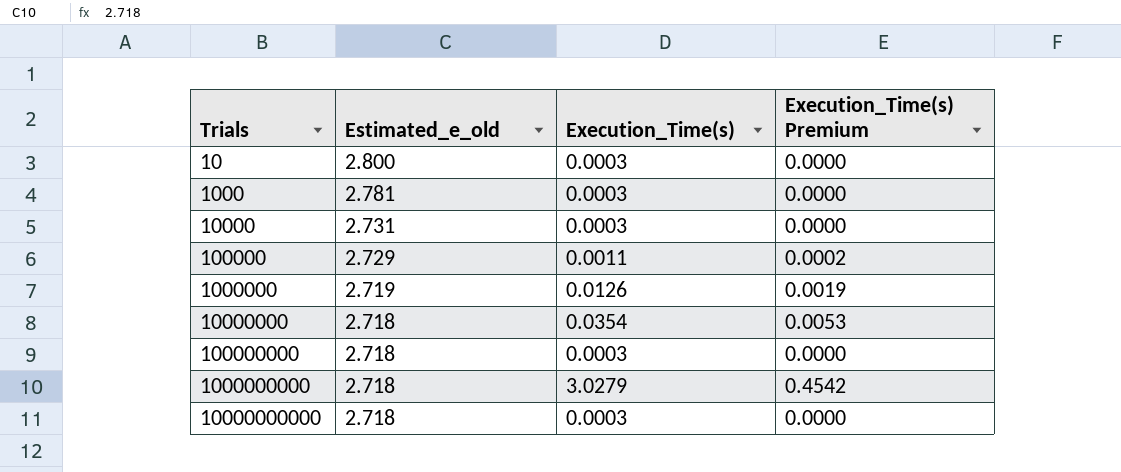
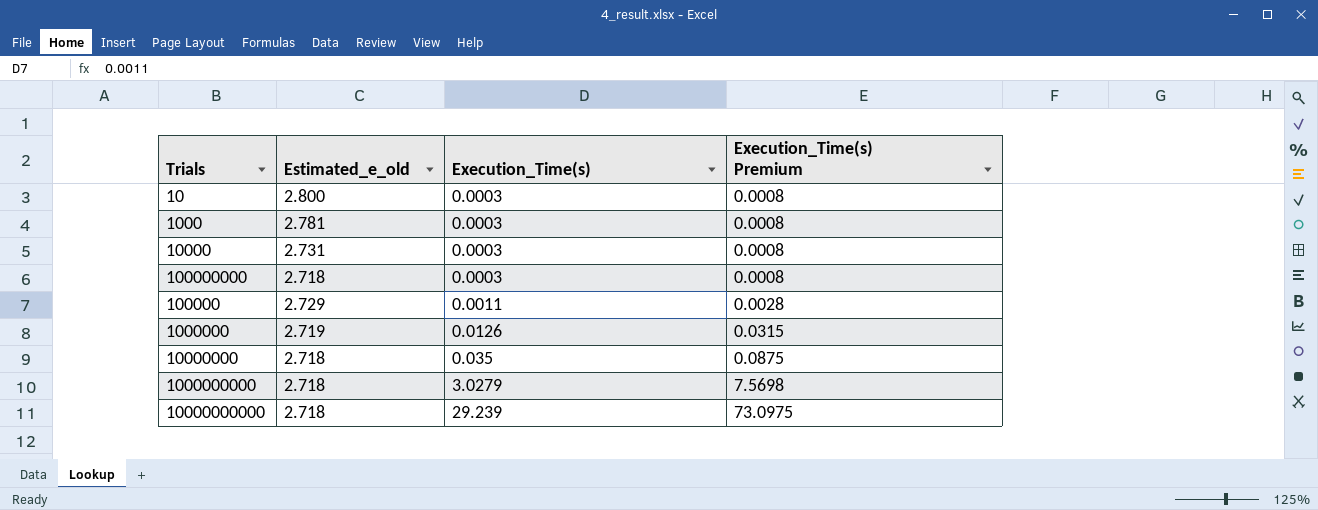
row order: Trials ascending -> Execution_Time(s) ascending
column Execution_Time(s) Premium | formula: [Execution_Time(s)] * 0.15 -> [Execution_Time(s)] * 2.5
10000000 | Execution_Time(s): 0.0354 -> 0.035
10000000000 | Execution_Time(s): 0.0003 -> 29.239

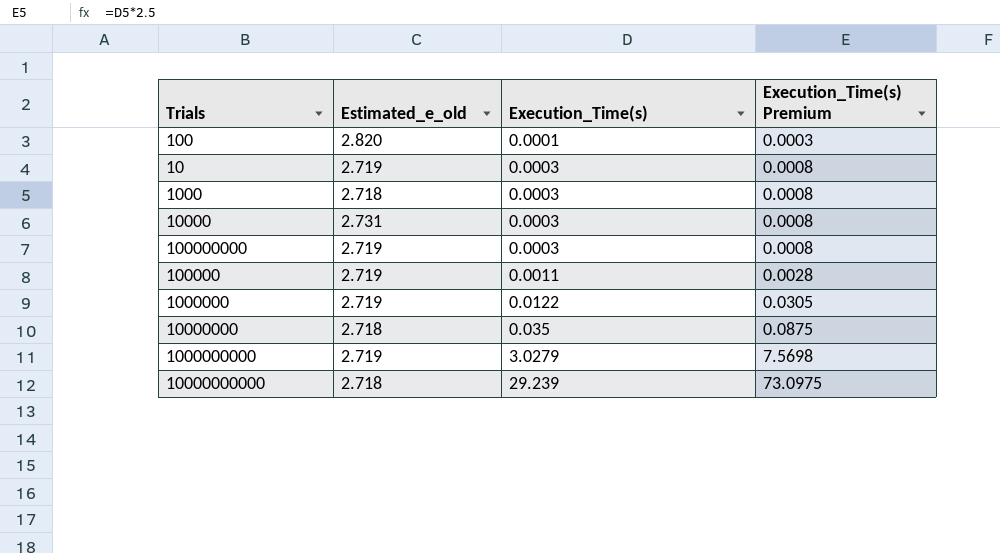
row 100: none -> 2.820 | 0.0001 | 0.0003
10 | Estimated_e_old: 2.800 -> 2.719
1000 | Estimated_e_old: 2.781 -> 2.718
100000000 | Estimated_e_old: 2.718 -> 2.719
100000 | Estimated_e_old: 2.729 -> 2.719
1000000 | Execution_Time(s): 0.0126 -> 0.0122
1000000 | Execution_Time(s) Premium: 0.0315 -> 0.0305
1000000000 | Estimated_e_old: 2.718 -> 2.719

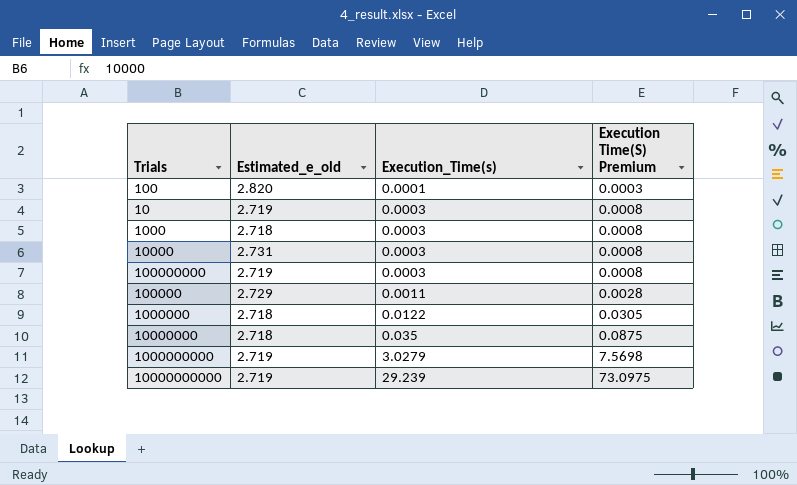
column name: Execution_Time(s) Premium -> Execution Time(S) Premium
100000 | Estimated_e_old: 2.719 -> 2.729
1000000 | Estimated_e_old: 2.719 -> 2.718
10000000000 | Estimated_e_old: 2.718 -> 2.719

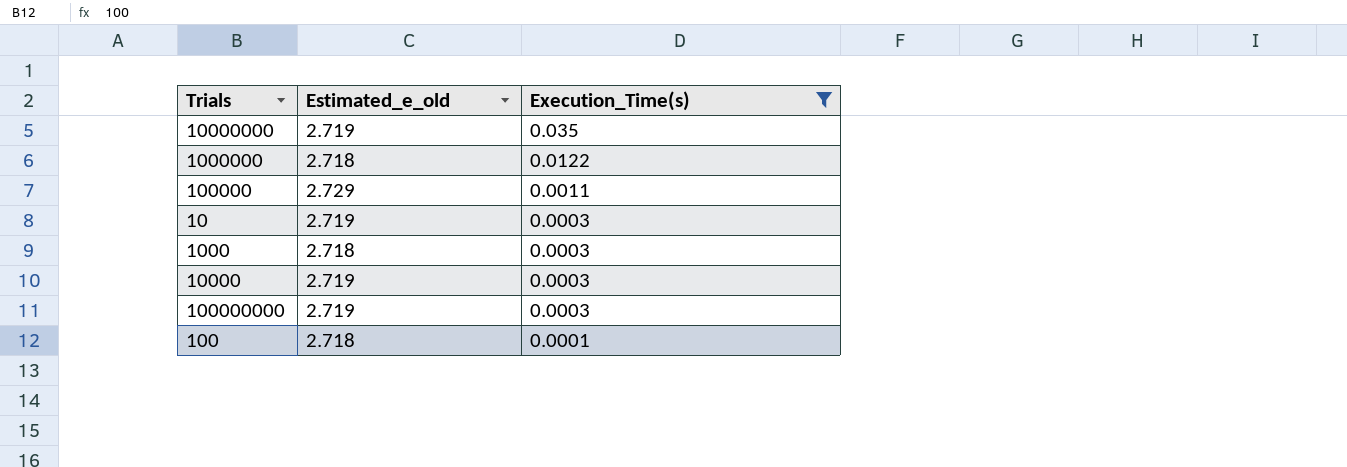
filter: none -> Execution_Time(s) <= 0.035
row order: Execution_Time(s) ascending -> Execution_Time(s) descending
column Execution Time(S) Premium | formula: [Execution_Time(s)] * 2.5 -> none
10000000 | Estimated_e_old: 2.718 -> 2.719
10000 | Estimated_e_old: 2.731 -> 2.719
100 | Estimated_e_old: 2.820 -> 2.718

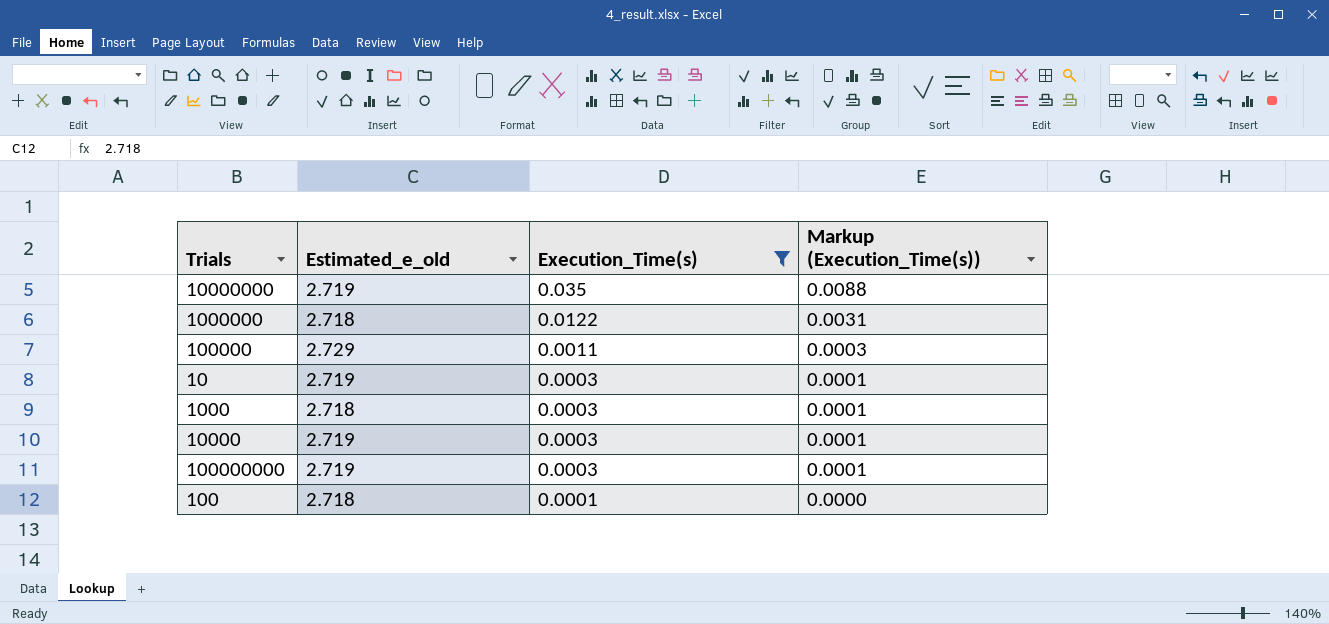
column Markup (Execution_Time(s)) | formula: none -> [Execution_Time(s)] * 0.25

